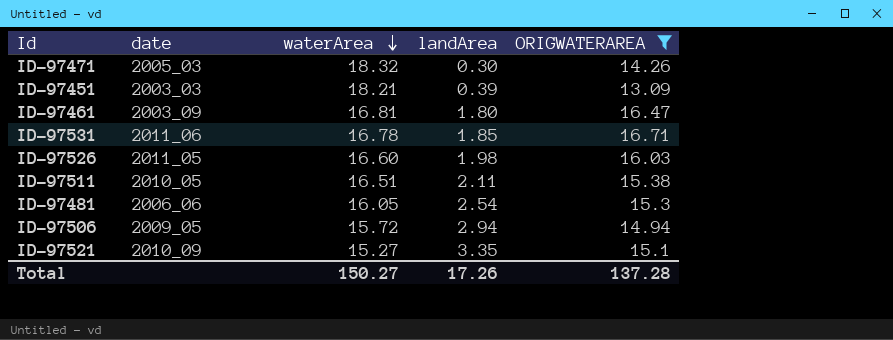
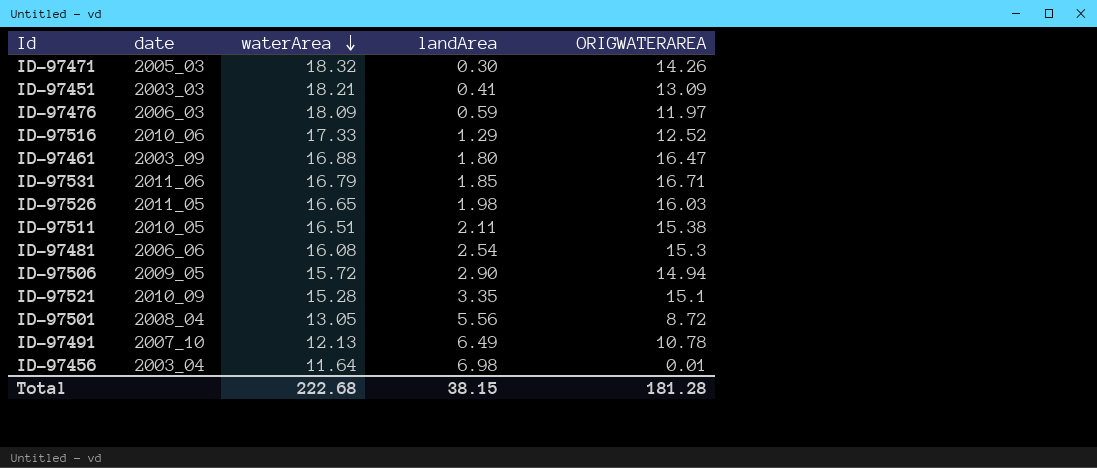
filter: ORIGWATERAREA >= 13.09 -> none
ID-97451 | landArea: 0.39 -> 0.41
ID-97461 | waterArea: 16.81 -> 16.88
ID-97531 | waterArea: 16.78 -> 16.79
ID-97526 | waterArea: 16.60 -> 16.65
ID-97481 | waterArea: 16.05 -> 16.08
ID-97506 | landArea: 2.94 -> 2.90
ID-97521 | waterArea: 15.27 -> 15.28
Total | waterArea: 150.27 -> 222.68
Total | landArea: 17.26 -> 38.15
Total | ORIGWATERAREA: 137.28 -> 181.28

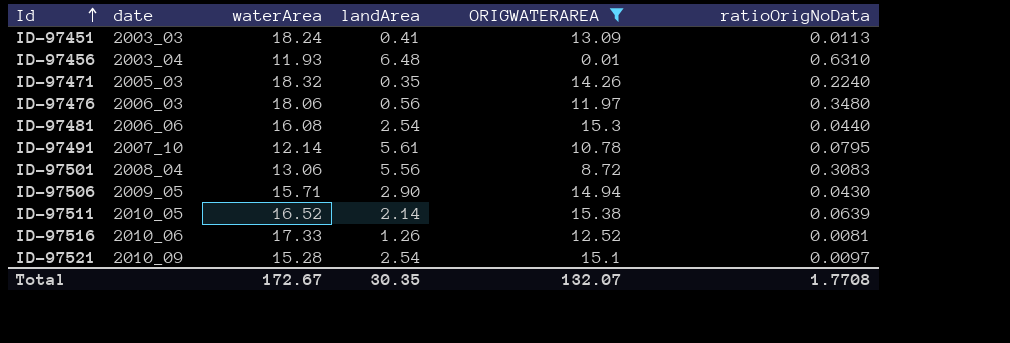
filter: none -> ORIGWATERAREA <= 15.38
row order: waterArea descending -> Id ascending
column ratioOrigNoData | position: none -> 6
ID-97451 | waterArea: 18.21 -> 18.24
ID-97456 | waterArea: 11.64 -> 11.93
ID-97456 | landArea: 6.98 -> 6.48
ID-97471 | landArea: 0.30 -> 0.35
ID-97476 | waterArea: 18.09 -> 18.06
ID-97476 | landArea: 0.59 -> 0.56
ID-97491 | waterArea: 12.13 -> 12.14
ID-97491 | landArea: 6.49 -> 5.61
ID-97501 | waterArea: 13.05 -> 13.06
ID-97506 | waterArea: 15.72 -> 15.71
ID-97511 | waterArea: 16.51 -> 16.52
ID-97511 | landArea: 2.11 -> 2.14
ID-97516 | landArea: 1.29 -> 1.26
ID-97521 | landArea: 3.35 -> 2.54
Total | waterArea: 222.68 -> 172.67
Total | landArea: 38.15 -> 30.35
Total | ORIGWATERAREA: 181.28 -> 132.07

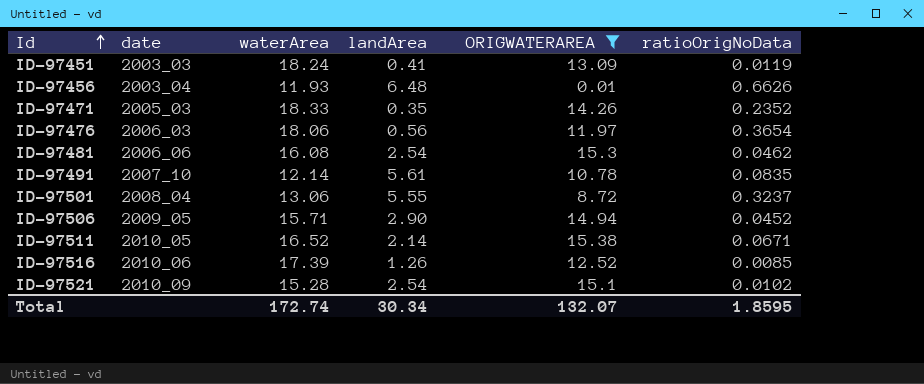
ID-97451 | ratioOrigNoData: 0.0113 -> 0.0119
ID-97456 | ratioOrigNoData: 0.6310 -> 0.6626
ID-97471 | waterArea: 18.32 -> 18.33
ID-97471 | ratioOrigNoData: 0.2240 -> 0.2352
ID-97476 | ratioOrigNoData: 0.3480 -> 0.3654
ID-97481 | ratioOrigNoData: 0.0440 -> 0.0462
ID-97491 | ratioOrigNoData: 0.0795 -> 0.0835
ID-97501 | landArea: 5.56 -> 5.55
ID-97501 | ratioOrigNoData: 0.3083 -> 0.3237
ID-97506 | ratioOrigNoData: 0.0430 -> 0.0452
ID-97511 | ratioOrigNoData: 0.0639 -> 0.0671
ID-97516 | waterArea: 17.33 -> 17.39
ID-97516 | ratioOrigNoData: 0.0081 -> 0.0085
ID-97521 | ratioOrigNoData: 0.0097 -> 0.0102
Total | waterArea: 172.67 -> 172.74
Total | landArea: 30.35 -> 30.34
Total | ratioOrigNoData: 1.7708 -> 1.8595

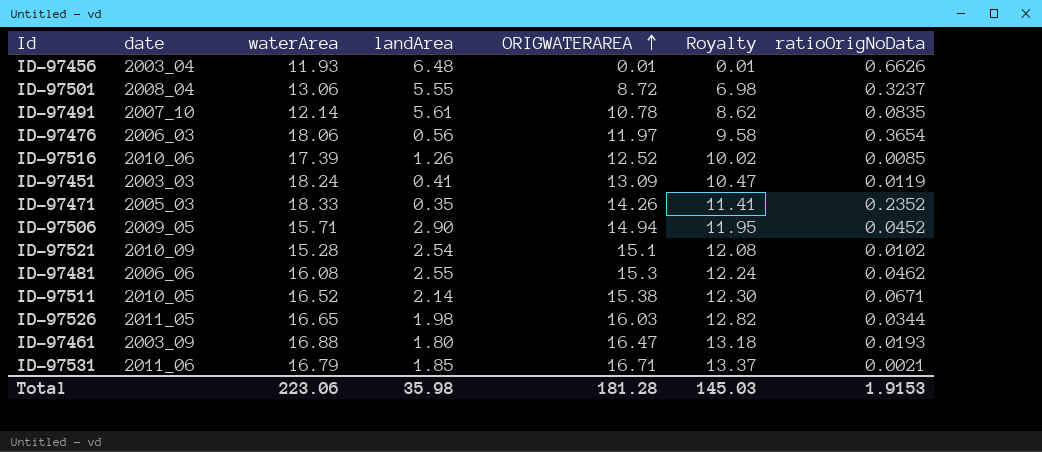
filter: ORIGWATERAREA <= 15.38 -> none
row order: Id ascending -> ORIGWATERAREA ascending
column Royalty | formula: none -> [ORIGWATERAREA] * 0.8
ID-97481 | landArea: 2.54 -> 2.55
Total | waterArea: 172.74 -> 223.06
Total | landArea: 30.34 -> 35.98
Total | ORIGWATERAREA: 132.07 -> 181.28
Total | ratioOrigNoData: 1.8595 -> 1.9153

